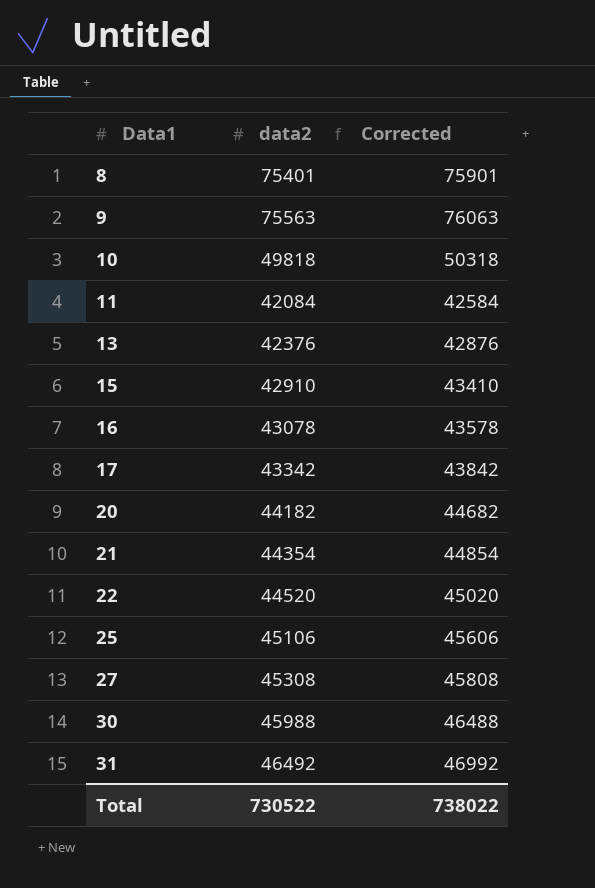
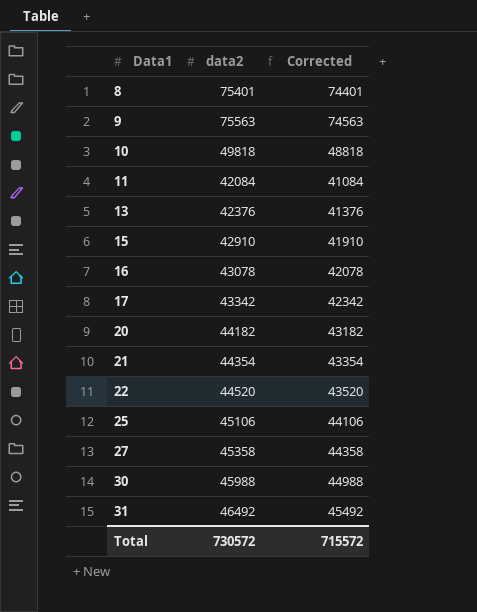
column Corrected | formula: [data2] + 500 -> [data2] - 1000
27 | data2: 45308 -> 45358
Total | data2: 730522 -> 730572
Total | Corrected: 738022 -> 715572

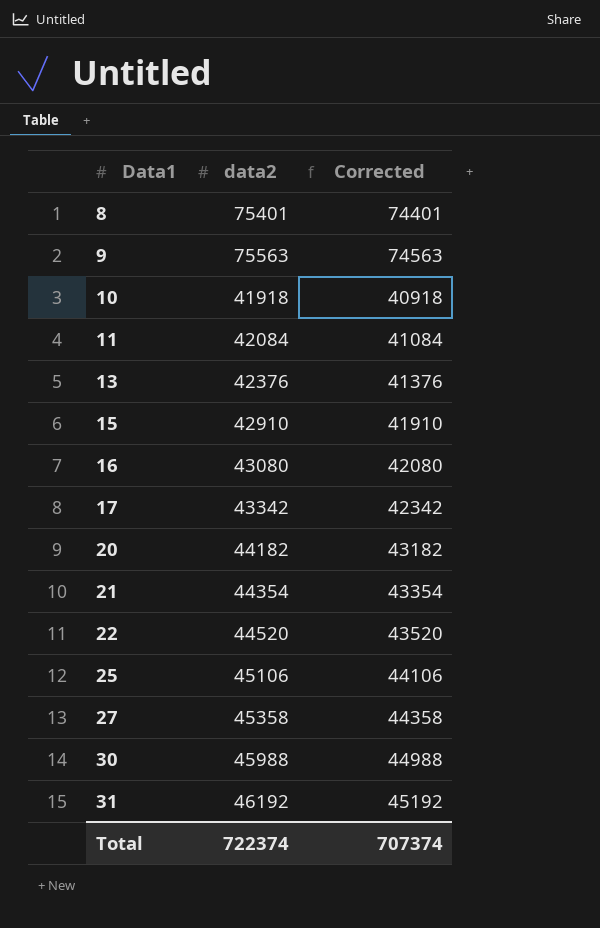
10 | data2: 49818 -> 41918
10 | Corrected: 48818 -> 40918
16 | data2: 43078 -> 43080
16 | Corrected: 42078 -> 42080
31 | data2: 46492 -> 46192
31 | Corrected: 45492 -> 45192
Total | data2: 730572 -> 722374
Total | Corrected: 715572 -> 707374

